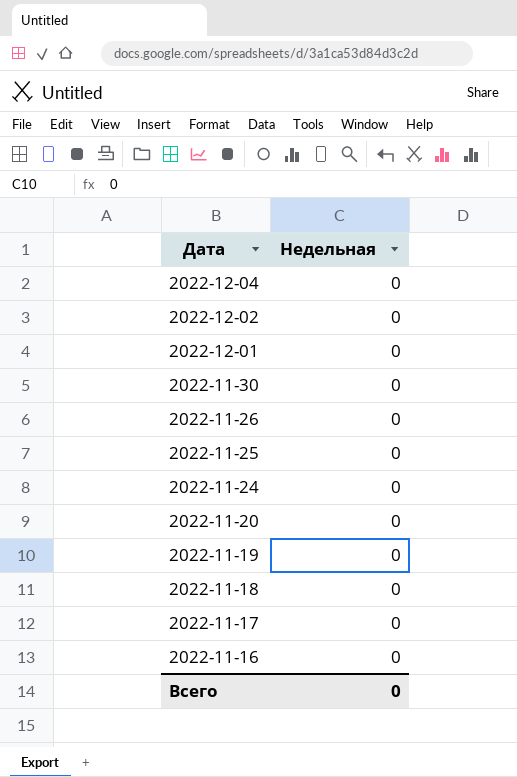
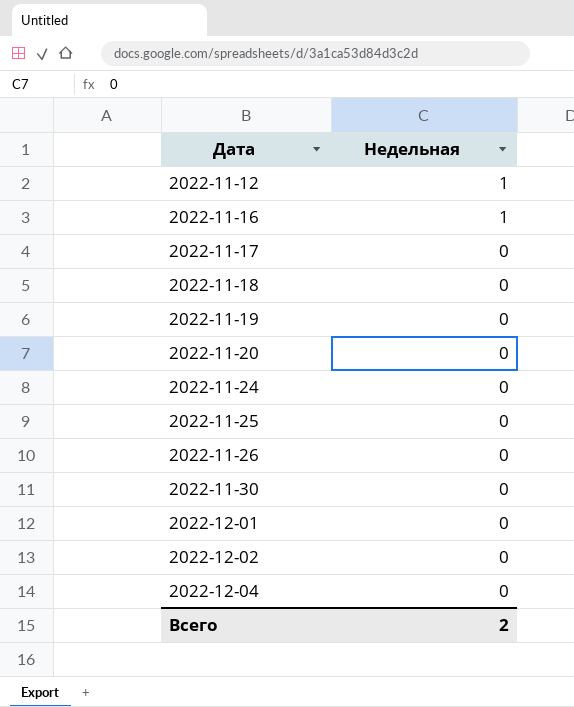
row order: Дата descending -> Дата ascending
row 2022-11-12: none -> 1
2022-11-16 | Недельная: 0 -> 1
Всего | Недельная: 0 -> 2

